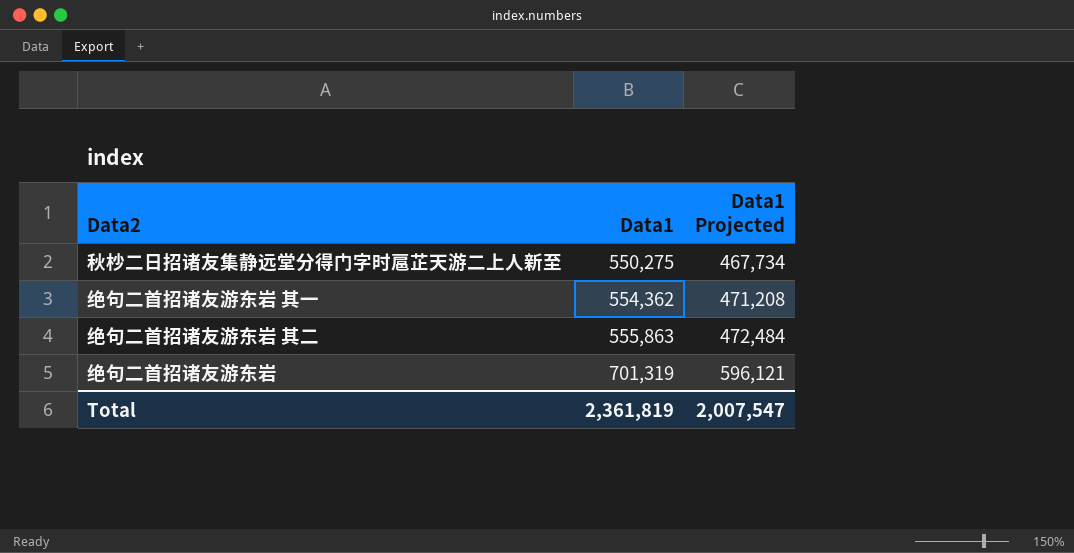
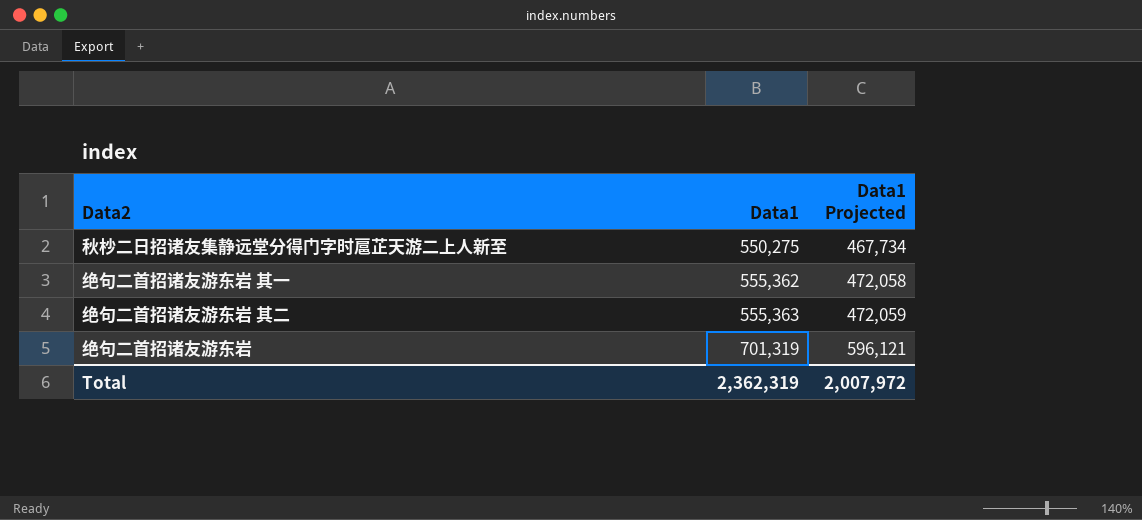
绝句二首招诸友游东岩 其一 | Data1: 554,362 -> 555,362
绝句二首招诸友游东岩 其一 | Data1 Projected: 471,208 -> 472,058
绝句二首招诸友游东岩 其二 | Data1: 555,863 -> 555,363
绝句二首招诸友游东岩 其二 | Data1 Projected: 472,484 -> 472,059
Total | Data1: 2,361,819 -> 2,362,319
Total | Data1 Projected: 2,007,547 -> 2,007,972

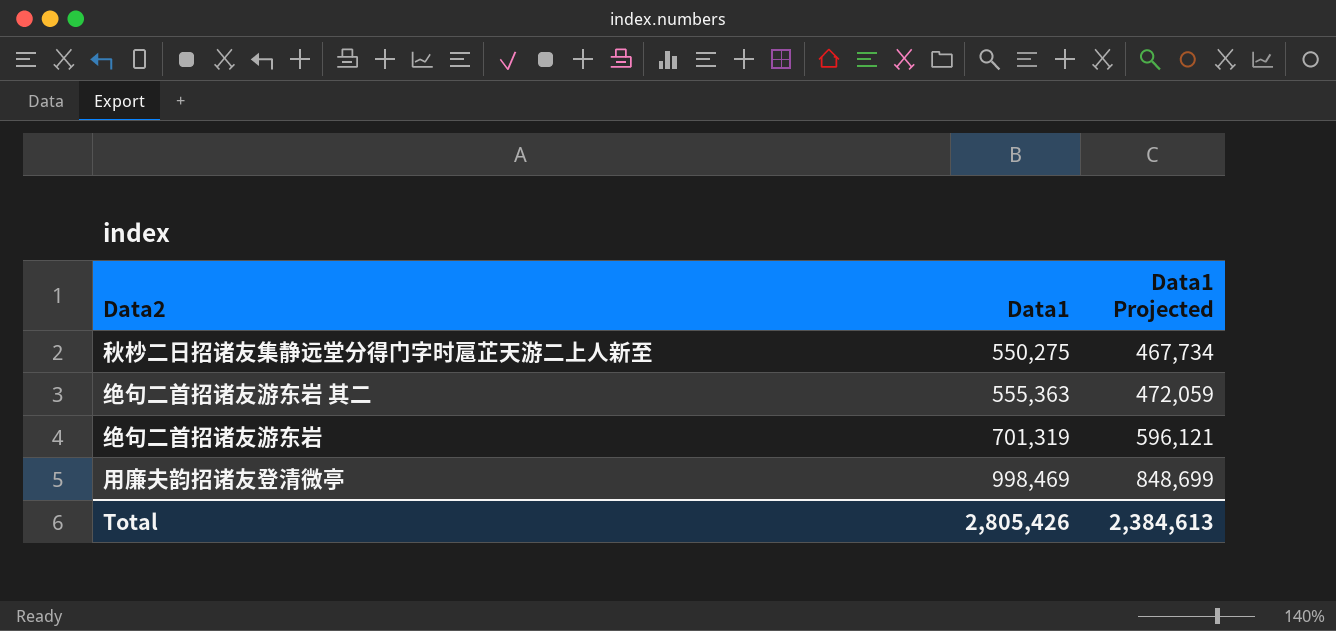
row 绝句二首招诸友游东岩 其一: 555,362 | 472,058 -> none
row 用廉夫韵招诸友登清微亭: none -> 998,469 | 848,699
Total | Data1: 2,362,319 -> 2,805,426
Total | Data1 Projected: 2,007,972 -> 2,384,613

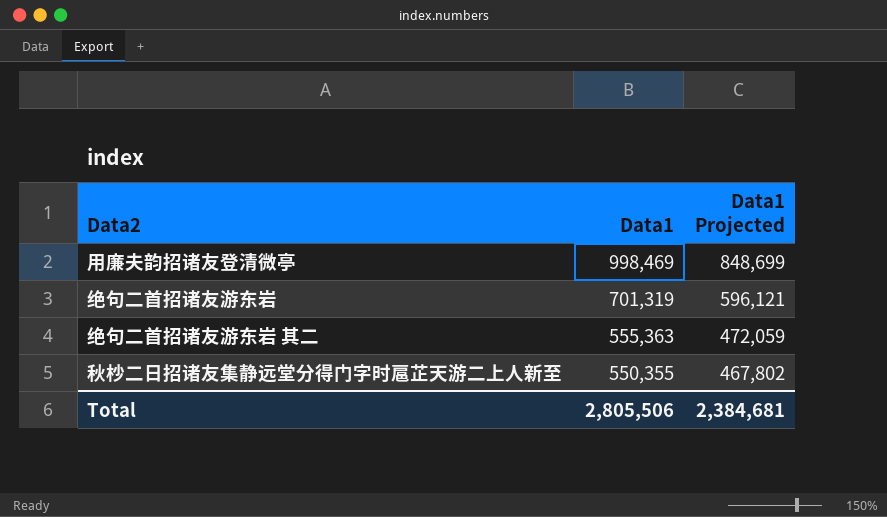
row order: Data1 ascending -> Data1 descending
秋杪二日招诸友集静远堂分得门字时扈芷天游二上人新至 | Data1: 550,275 -> 550,355
秋杪二日招诸友集静远堂分得门字时扈芷天游二上人新至 | Data1 Projected: 467,734 -> 467,802
Total | Data1: 2,805,426 -> 2,805,506
Total | Data1 Projected: 2,384,613 -> 2,384,681

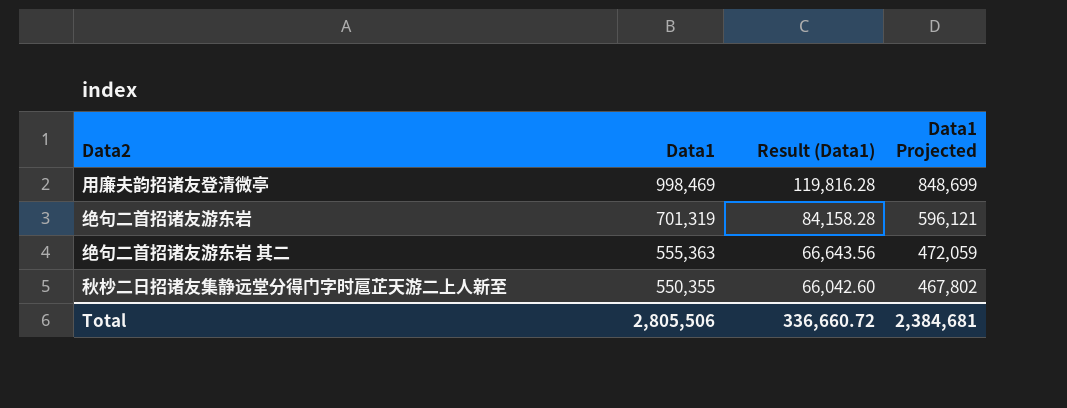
column Result (Data1) | formula: none -> [Data1] * 0.12

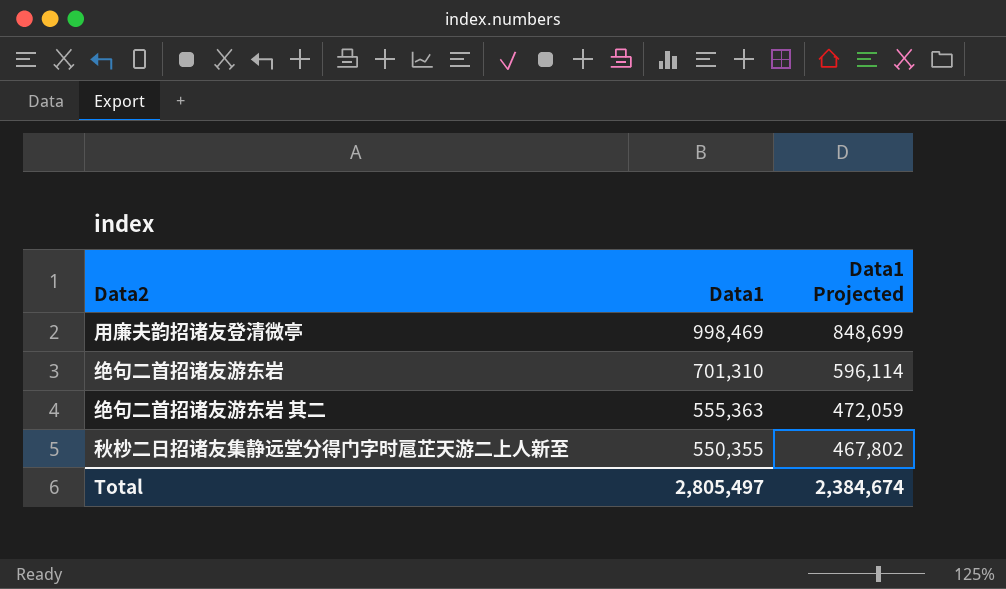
column Result (Data1) | formula: [Data1] * 0.12 -> none
绝句二首招诸友游东岩 | Data1: 701,319 -> 701,310
绝句二首招诸友游东岩 | Data1 Projected: 596,121 -> 596,114
Total | Data1: 2,805,506 -> 2,805,497
Total | Data1 Projected: 2,384,681 -> 2,384,674

